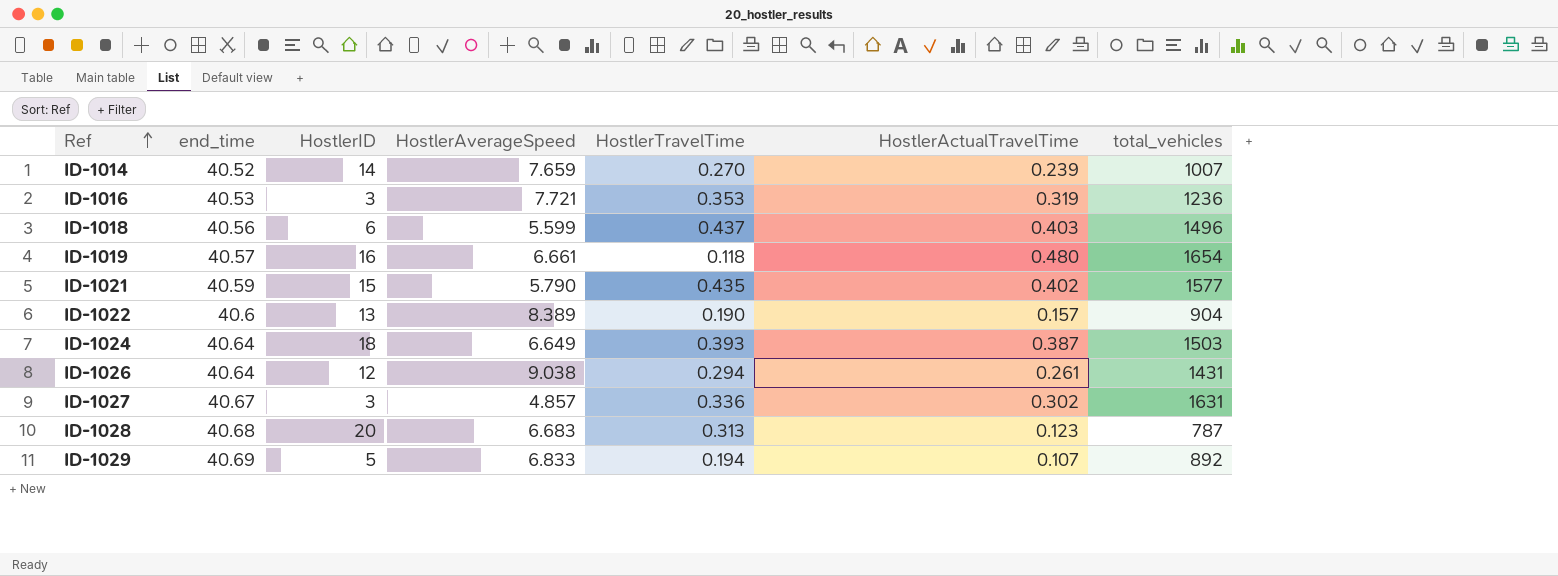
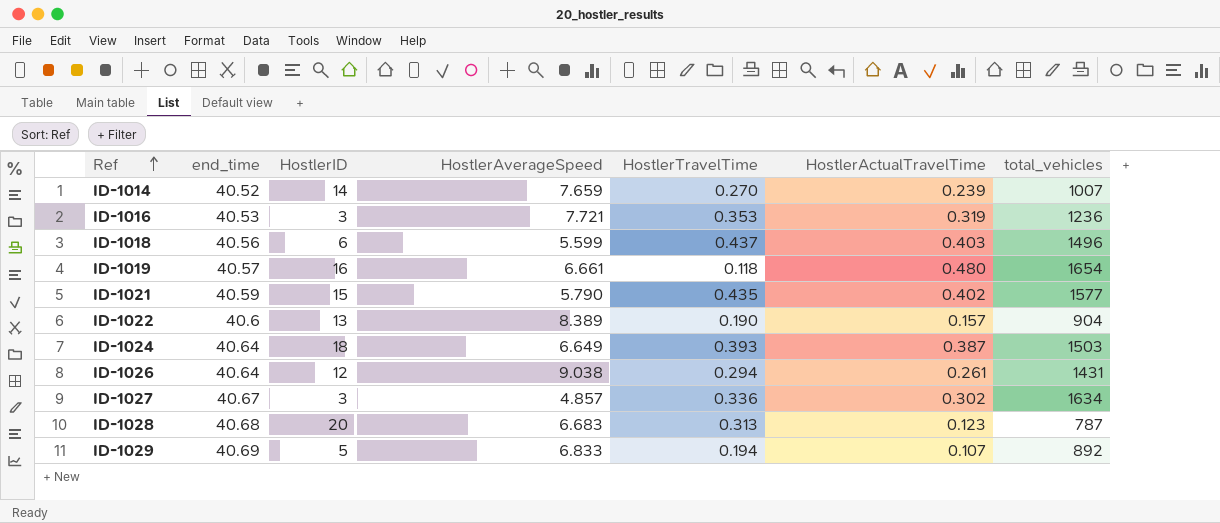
ID-1027 | total_vehicles: 1631 -> 1634

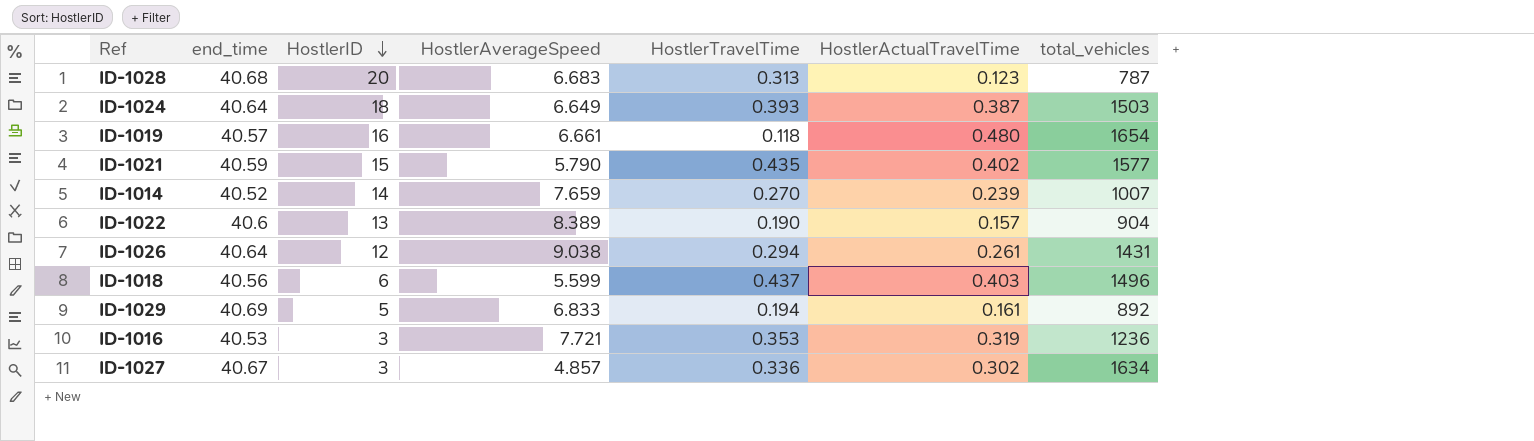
row order: Ref ascending -> HostlerID descending
ID-1029 | HostlerActualTravelTime: 0.107 -> 0.161

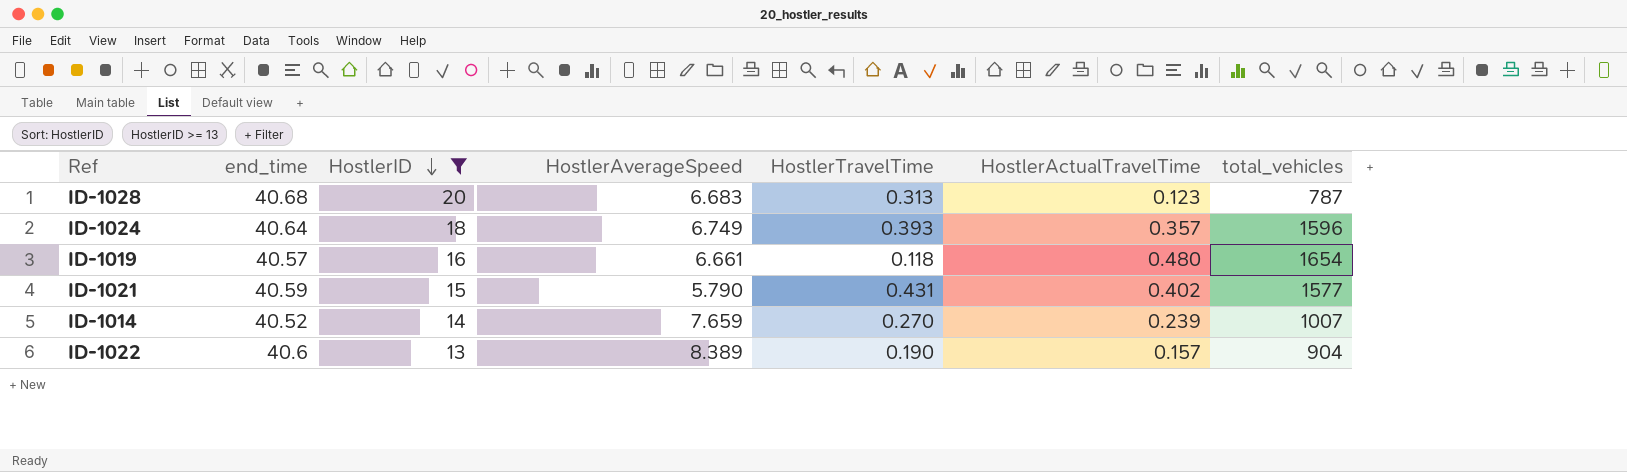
filter: none -> HostlerID >= 13
ID-1024 | HostlerAverageSpeed: 6.649 -> 6.749
ID-1024 | HostlerActualTravelTime: 0.387 -> 0.357
ID-1024 | total_vehicles: 1503 -> 1596
ID-1021 | HostlerTravelTime: 0.435 -> 0.431

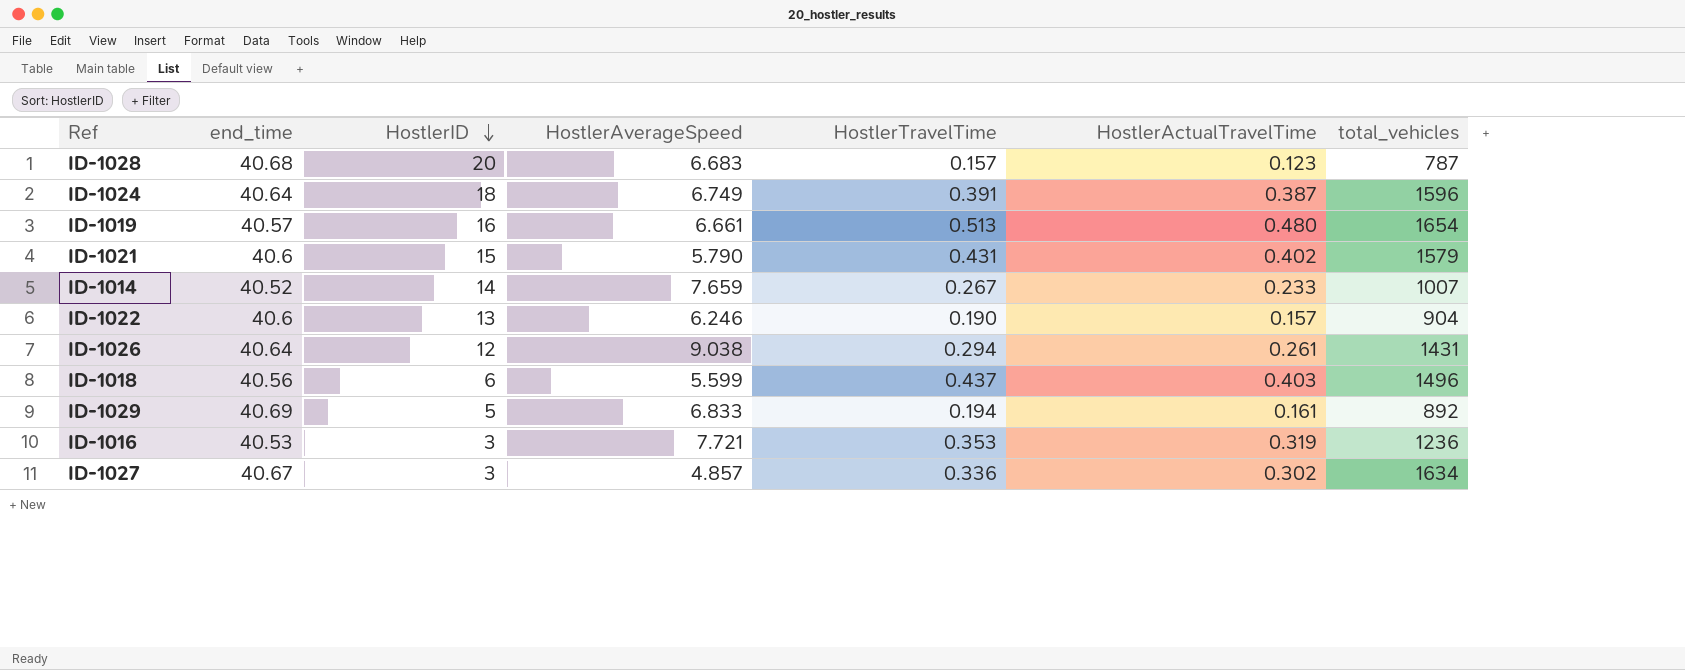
filter: HostlerID >= 13 -> none
ID-1028 | HostlerTravelTime: 0.313 -> 0.157
ID-1024 | HostlerTravelTime: 0.393 -> 0.391
ID-1024 | HostlerActualTravelTime: 0.357 -> 0.387
ID-1019 | HostlerTravelTime: 0.118 -> 0.513
ID-1021 | end_time: 40.59 -> 40.6
ID-1021 | total_vehicles: 1577 -> 1579
ID-1014 | HostlerTravelTime: 0.270 -> 0.267
ID-1014 | HostlerActualTravelTime: 0.239 -> 0.233
ID-1022 | HostlerAverageSpeed: 8.389 -> 6.246

